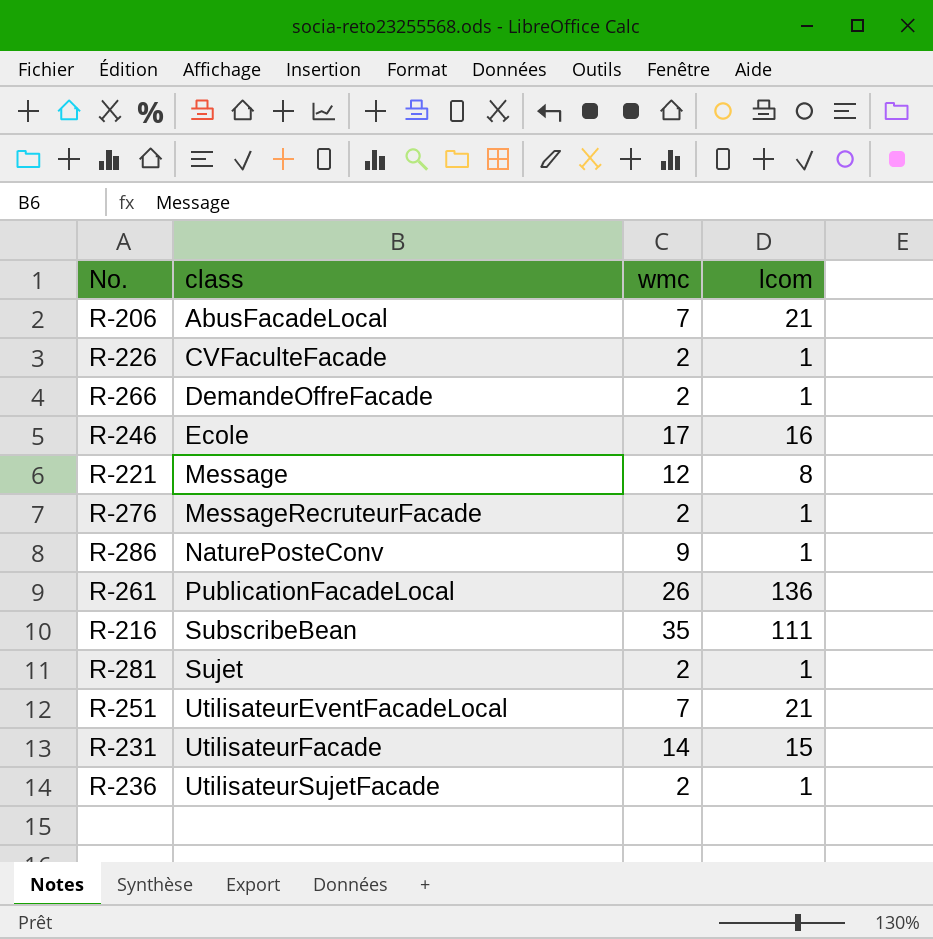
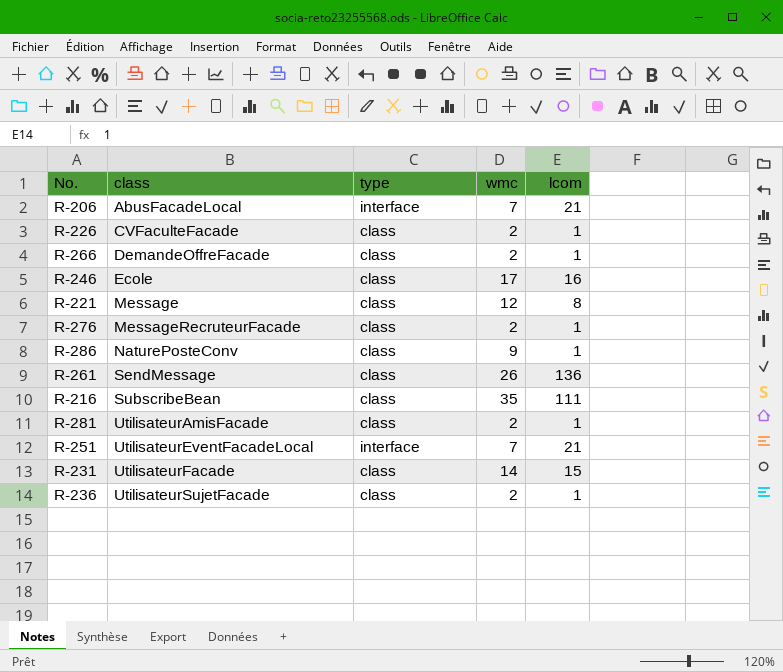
column type | position: none -> 3
R-261 | class: PublicationFacadeLocal -> SendMessage
R-281 | class: Sujet -> UtilisateurAmisFacade

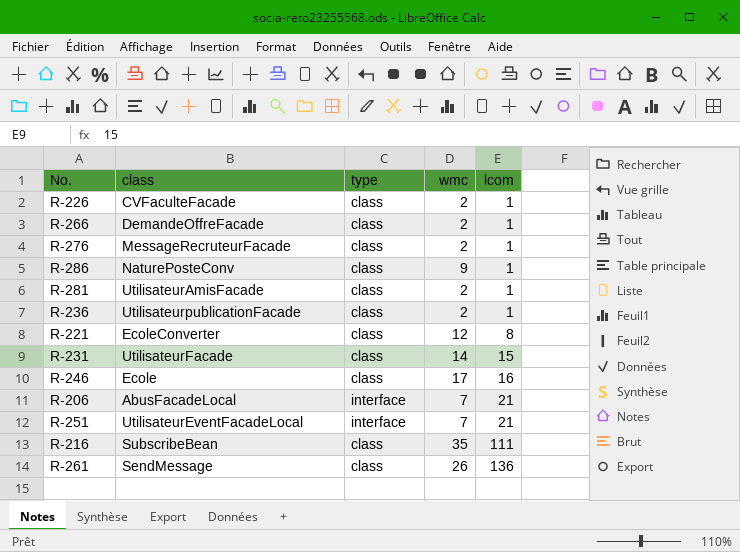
row order: class ascending -> lcom ascending
R-236 | class: UtilisateurSujetFacade -> UtilisateurpublicationFacade
R-221 | class: Message -> EcoleConverter

